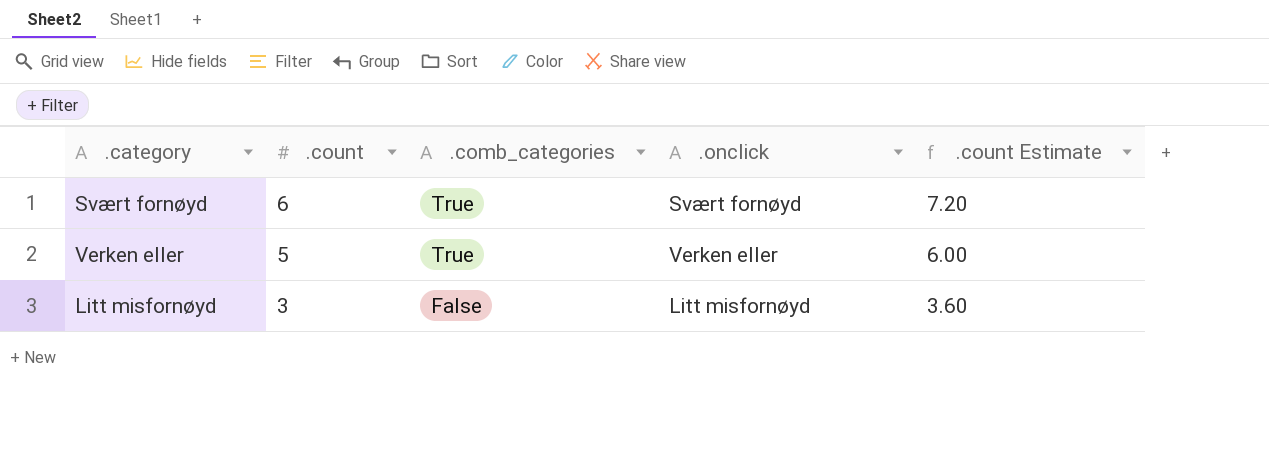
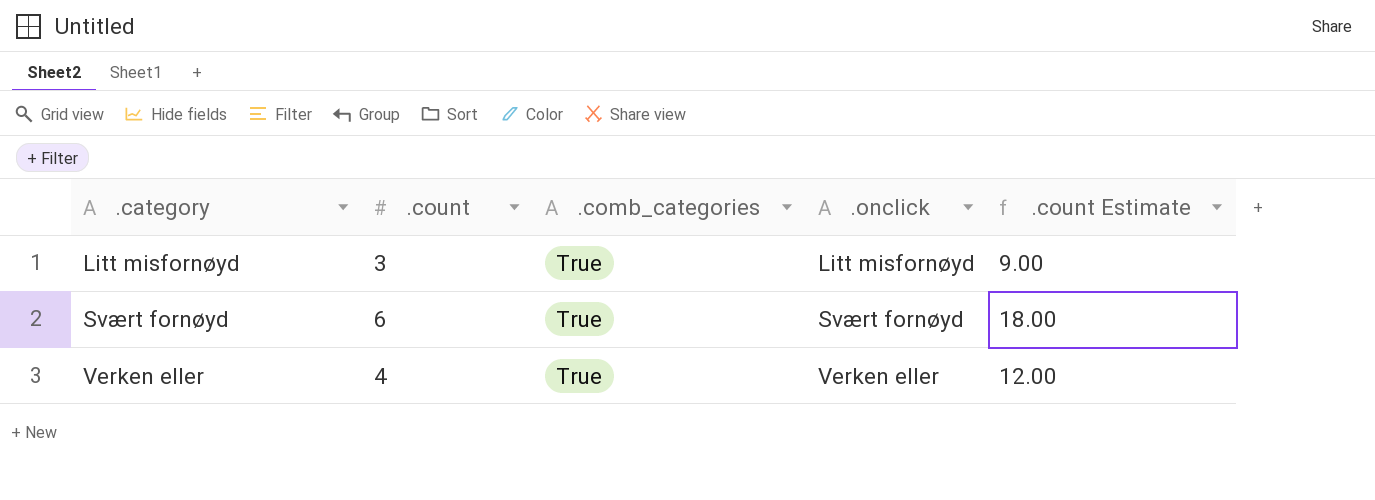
row order: .count descending -> .category ascending
column .count Estimate | formula: [.count] * 1.2 -> [.count] * 3
Litt misfornøyd | .comb_categories: False -> True
Verken eller | .count: 5 -> 4

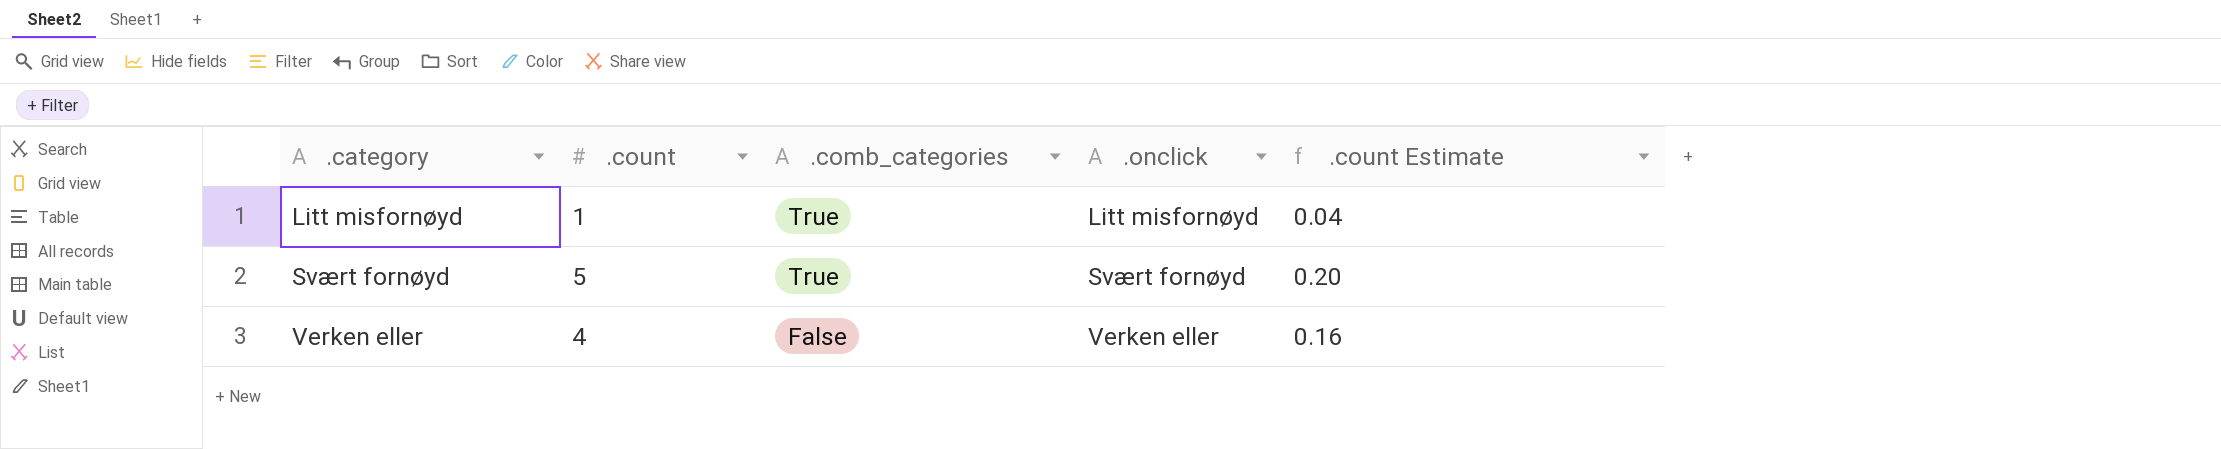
column .count Estimate | formula: [.count] * 3 -> [.count] * 0.04
Litt misfornøyd | .count: 3 -> 1
Svært fornøyd | .count: 6 -> 5
Verken eller | .comb_categories: True -> False

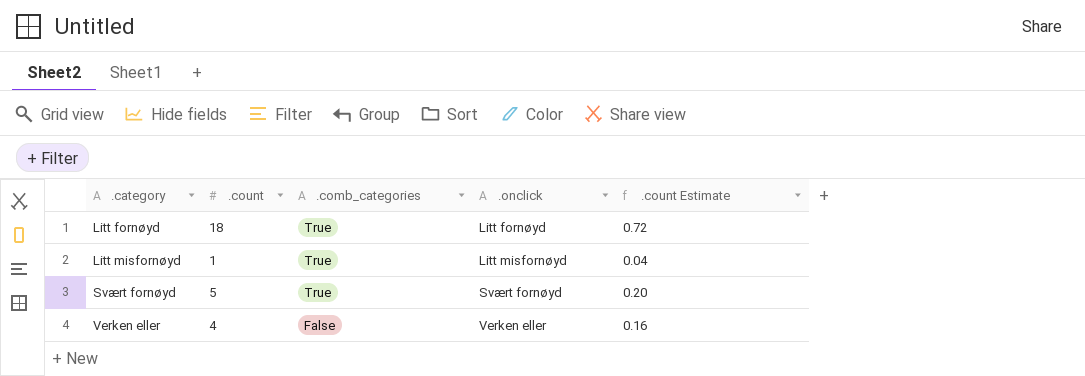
row Litt fornøyd: none -> 18 | True | Litt fornøyd | 0.72

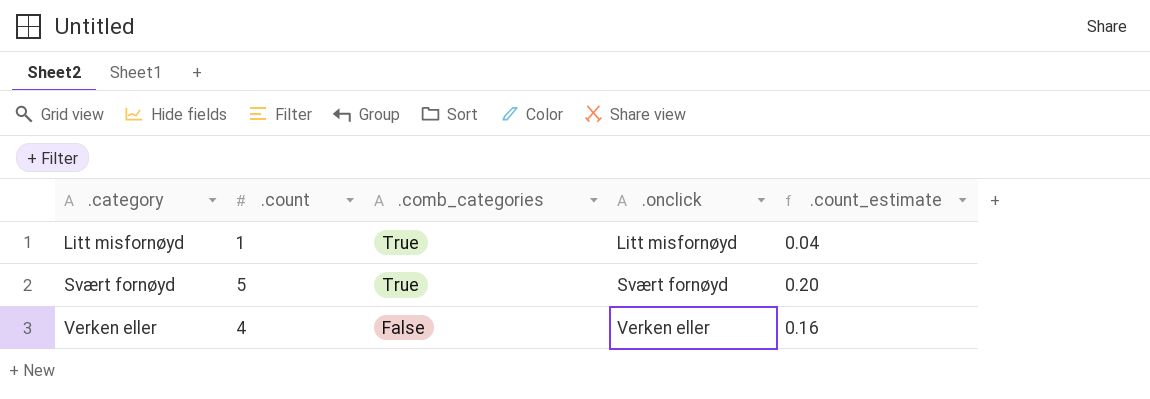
column name: .count Estimate -> .count_estimate
row Litt fornøyd: 18 | True | Litt fornøyd | 0.72 -> none

